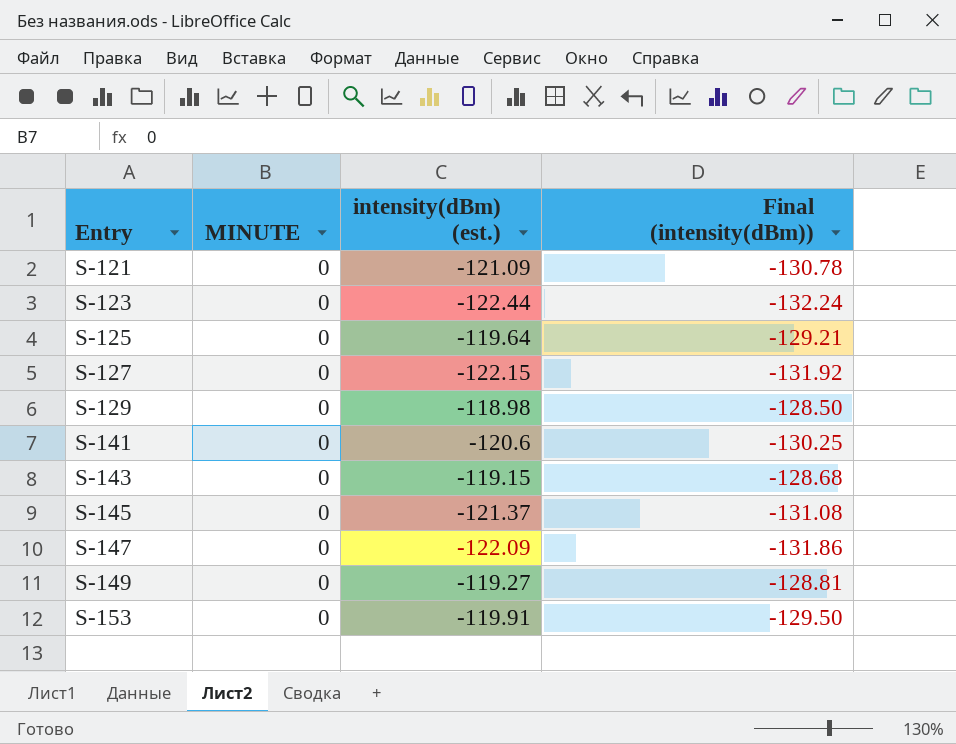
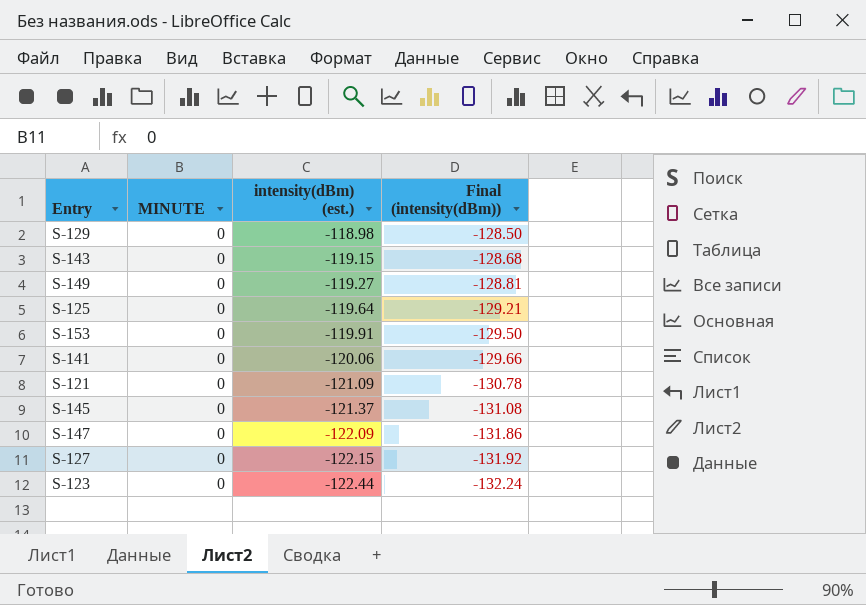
row order: Entry ascending -> intensity(dBm) (est.) descending
S-141 | intensity(dBm) (est.): -120.6 -> -120.06
S-141 | Final (intensity(dBm)): -130.25 -> -129.66

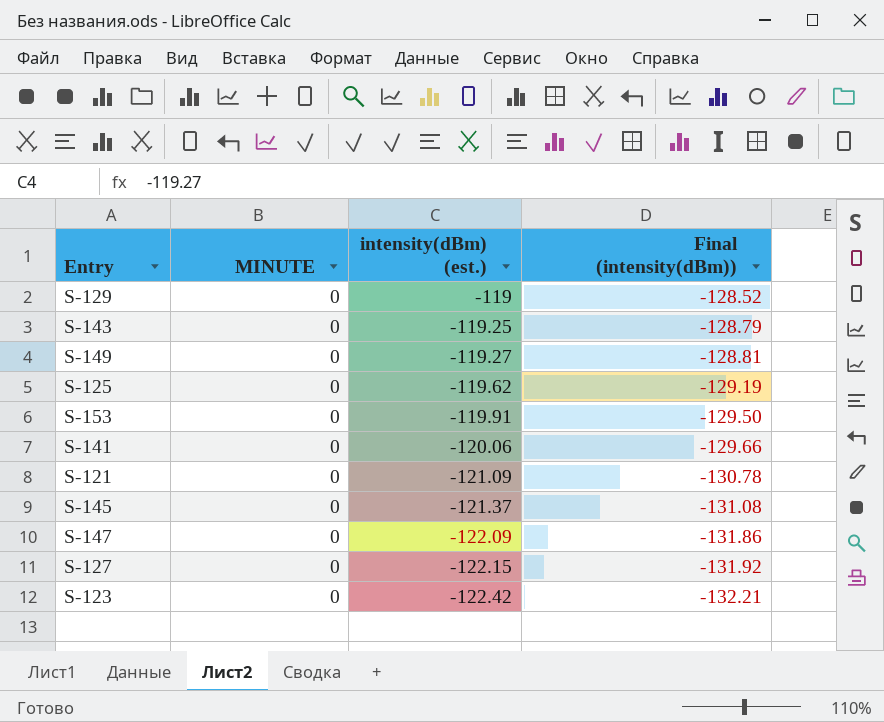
S-129 | intensity(dBm) (est.): -118.98 -> -119
S-129 | Final (intensity(dBm)): -128.50 -> -128.52
S-143 | intensity(dBm) (est.): -119.15 -> -119.25
S-143 | Final (intensity(dBm)): -128.68 -> -128.79
S-125 | intensity(dBm) (est.): -119.64 -> -119.62
S-125 | Final (intensity(dBm)): -129.21 -> -129.19
S-123 | intensity(dBm) (est.): -122.44 -> -122.42
S-123 | Final (intensity(dBm)): -132.24 -> -132.21

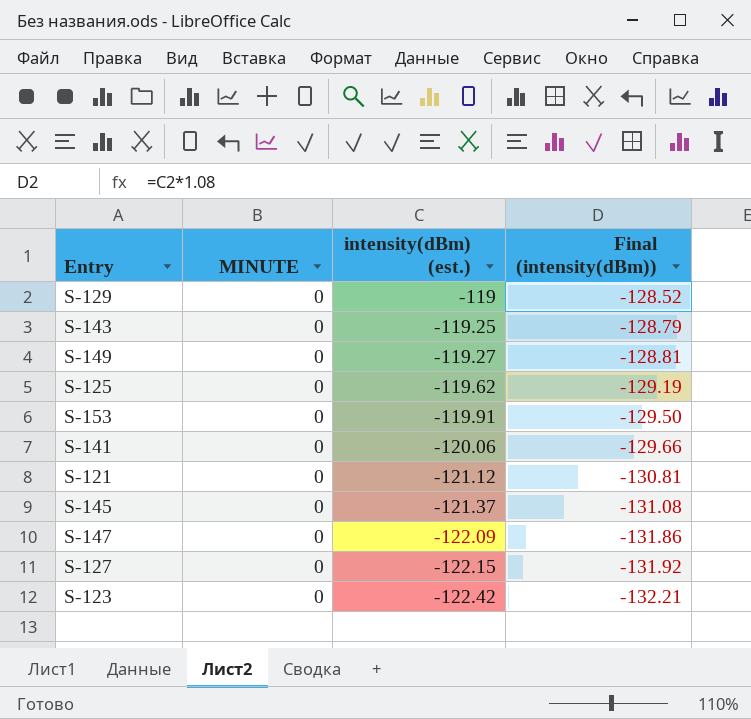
S-121 | intensity(dBm) (est.): -121.09 -> -121.12
S-121 | Final (intensity(dBm)): -130.78 -> -130.81

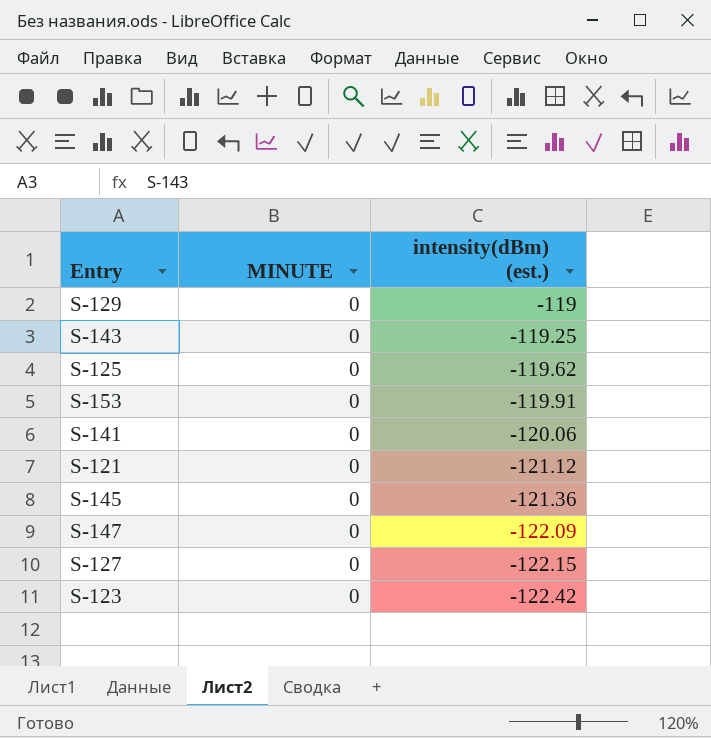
column Final (intensity(dBm)) | formula: [intensity(dBm) (est.)] * 1.08 -> none
row S-149: 0 | -119.27 | -128.81 -> none
S-145 | intensity(dBm) (est.): -121.37 -> -121.36

